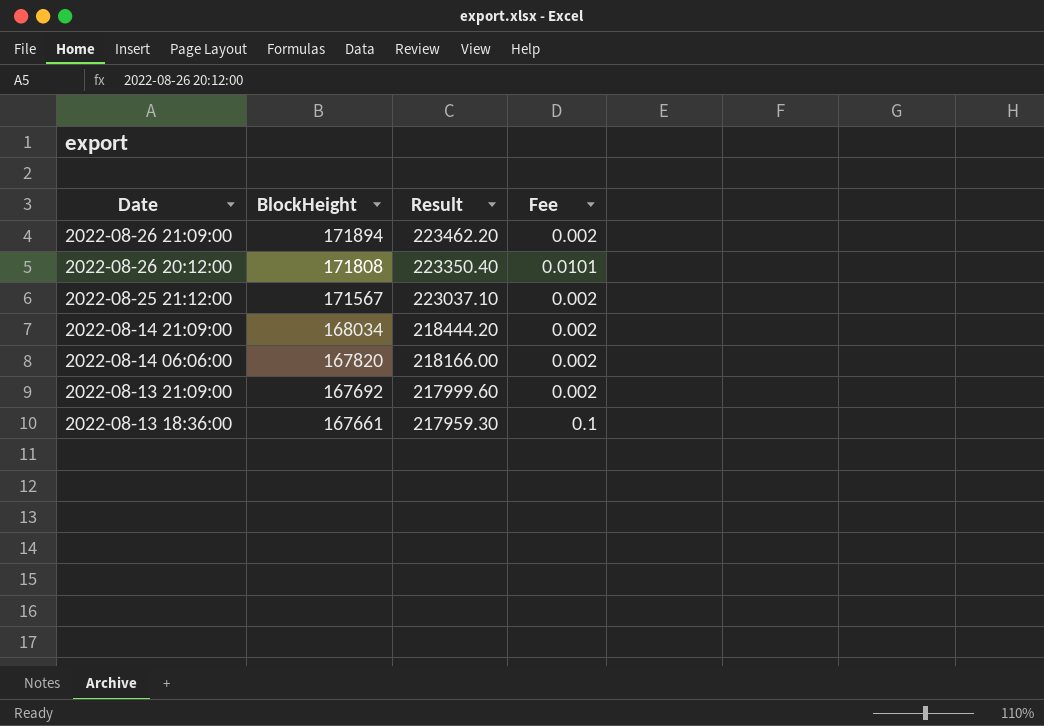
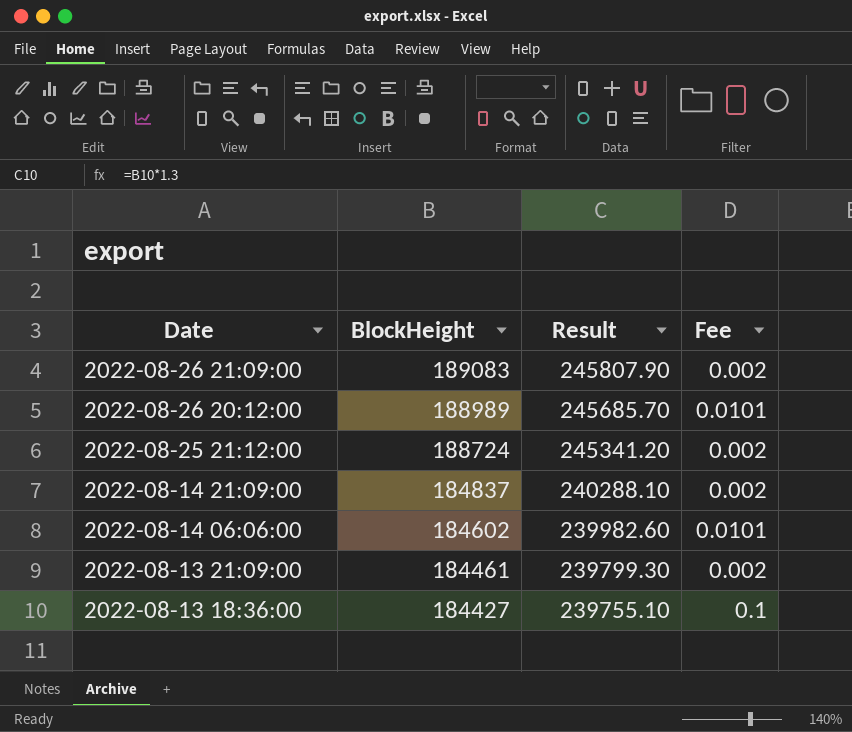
2022-08-26 21:09:00 | BlockHeight: 171894 -> 189083
2022-08-26 21:09:00 | Result: 223462.20 -> 245807.90
2022-08-26 20:12:00 | BlockHeight: 171808 -> 188989
2022-08-26 20:12:00 | Result: 223350.40 -> 245685.70
2022-08-25 21:12:00 | BlockHeight: 171567 -> 188724
2022-08-25 21:12:00 | Result: 223037.10 -> 245341.20
2022-08-14 21:09:00 | BlockHeight: 168034 -> 184837
2022-08-14 21:09:00 | Result: 218444.20 -> 240288.10
2022-08-14 06:06:00 | BlockHeight: 167820 -> 184602
2022-08-14 06:06:00 | Result: 218166.00 -> 239982.60
2022-08-14 06:06:00 | Fee: 0.002 -> 0.0101
2022-08-13 21:09:00 | BlockHeight: 167692 -> 184461
2022-08-13 21:09:00 | Result: 217999.60 -> 239799.30
2022-08-13 18:36:00 | BlockHeight: 167661 -> 184427
2022-08-13 18:36:00 | Result: 217959.30 -> 239755.10

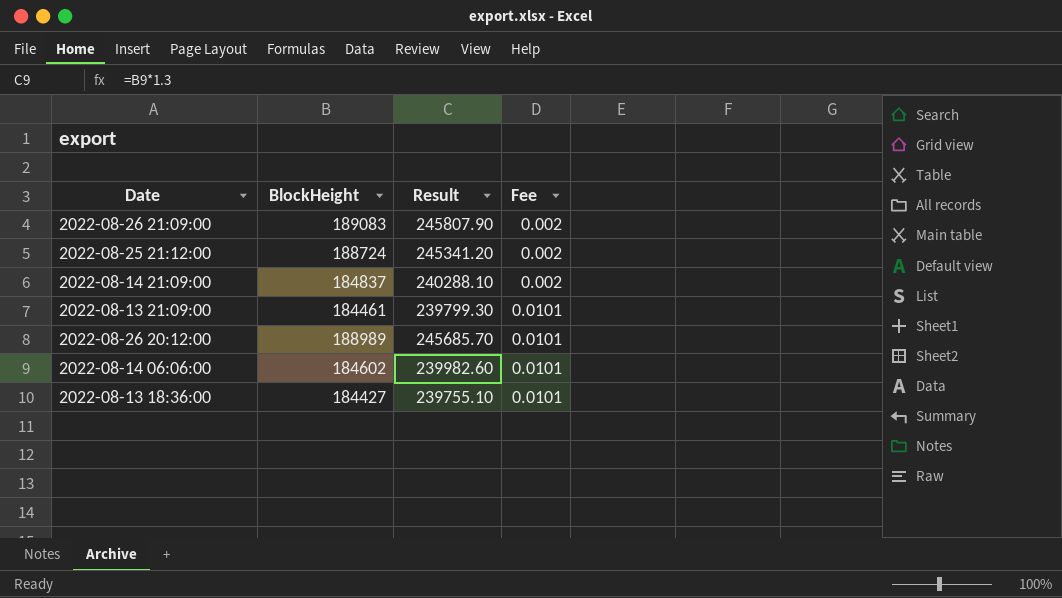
row order: Date descending -> Fee ascending
2022-08-13 21:09:00 | Fee: 0.002 -> 0.0101
2022-08-13 18:36:00 | Fee: 0.1 -> 0.0101

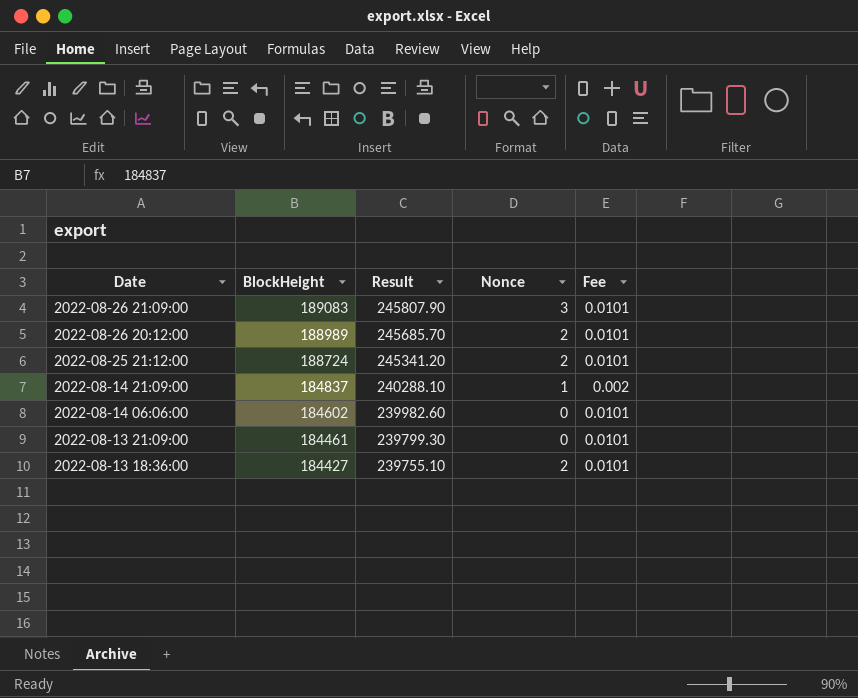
row order: Fee ascending -> Date descending
column Nonce | position: none -> 4
2022-08-26 21:09:00 | Fee: 0.002 -> 0.0101
2022-08-25 21:12:00 | Fee: 0.002 -> 0.0101

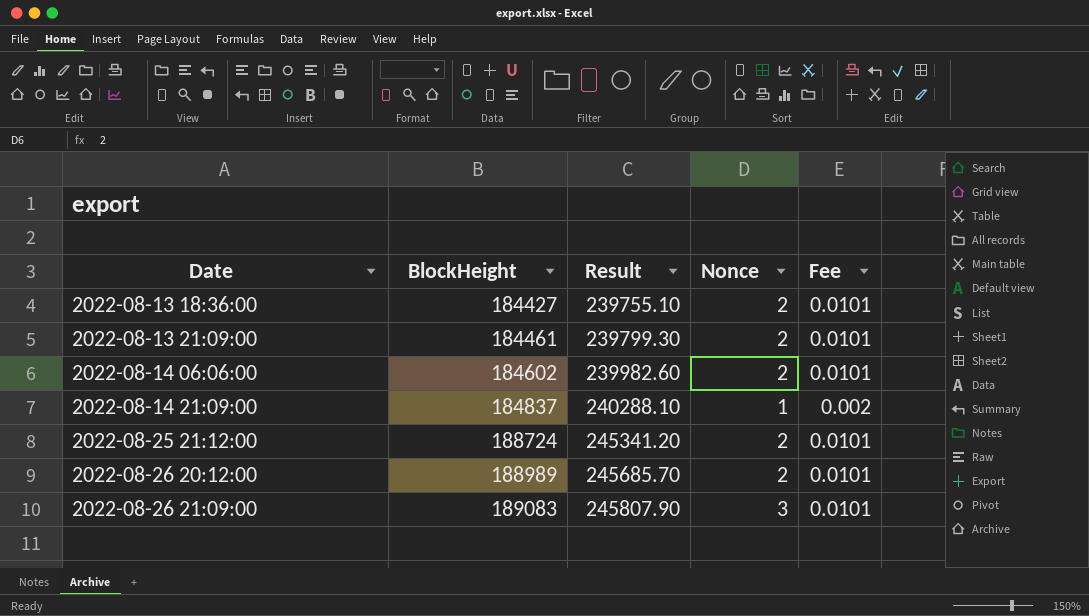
row order: Date descending -> Date ascending
2022-08-13 21:09:00 | Nonce: 0 -> 2
2022-08-14 06:06:00 | Nonce: 0 -> 2

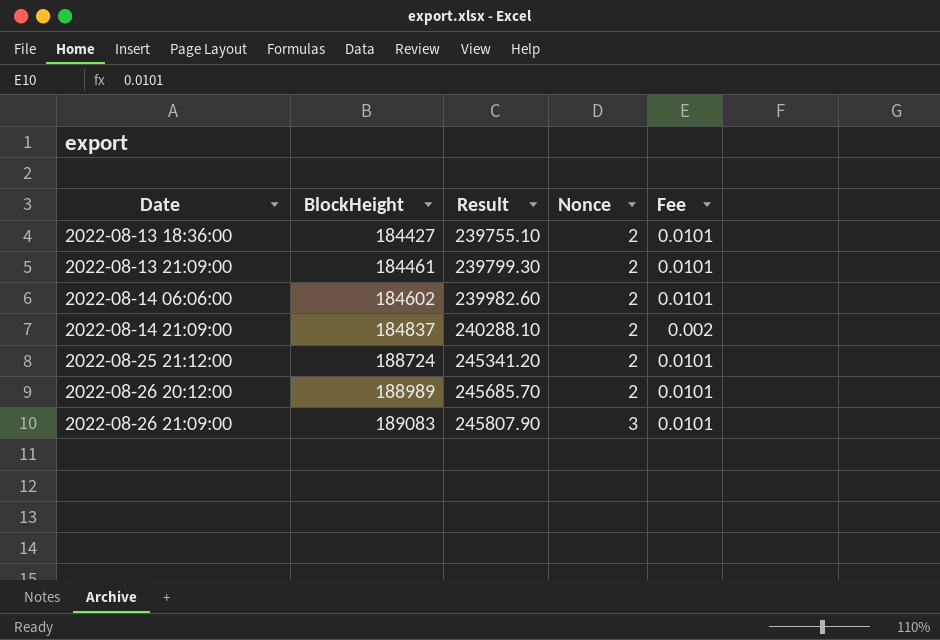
2022-08-14 21:09:00 | Nonce: 1 -> 2

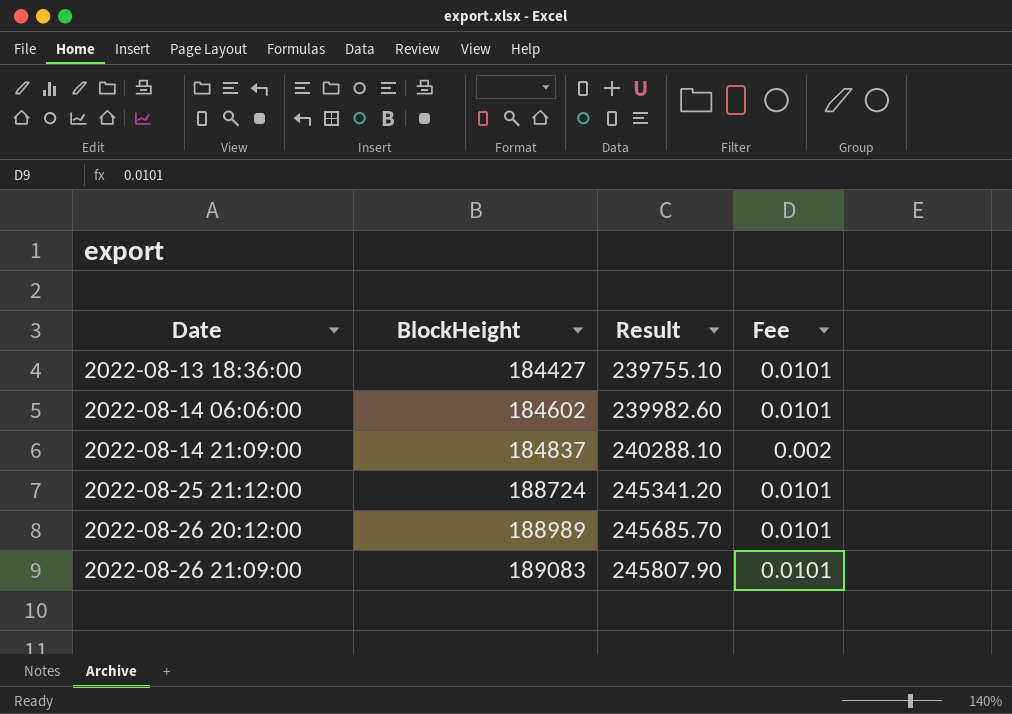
column Nonce | position: 4 -> none
row 2022-08-13 21:09:00: 184461 | 239799.30 | 2 | 0.0101 -> none

